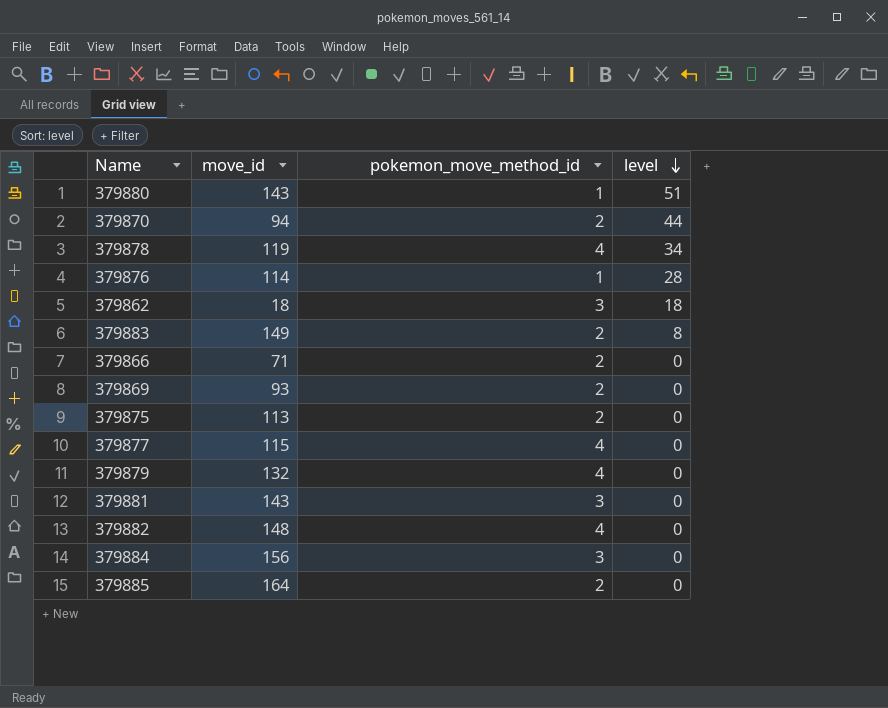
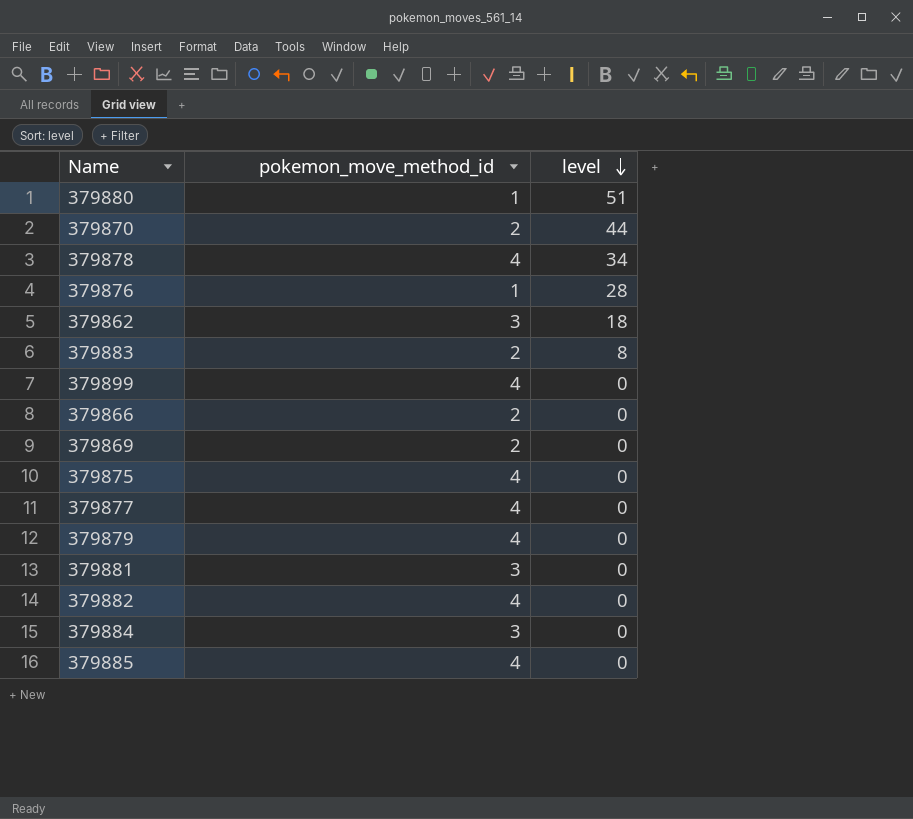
column move_id | position: 2 -> none
row 379899: none -> 4 | 0
379875 | pokemon_move_method_id: 2 -> 4
379885 | pokemon_move_method_id: 2 -> 4

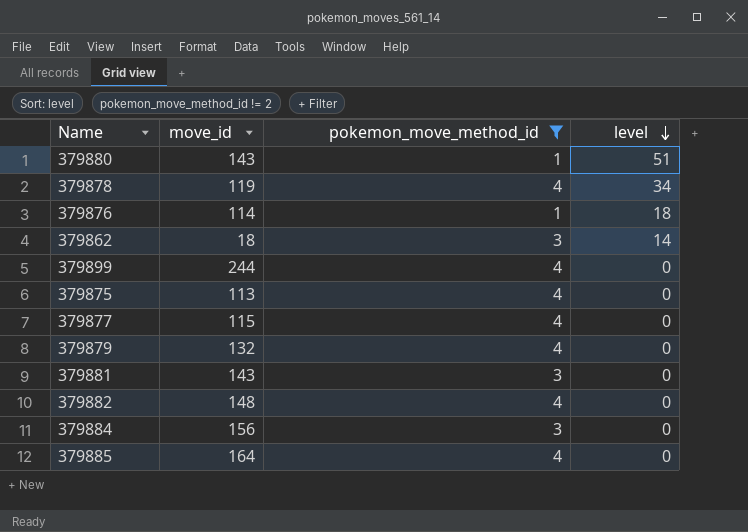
filter: none -> pokemon_move_method_id != 2
column move_id | position: none -> 2
379876 | level: 28 -> 18
379862 | level: 18 -> 14

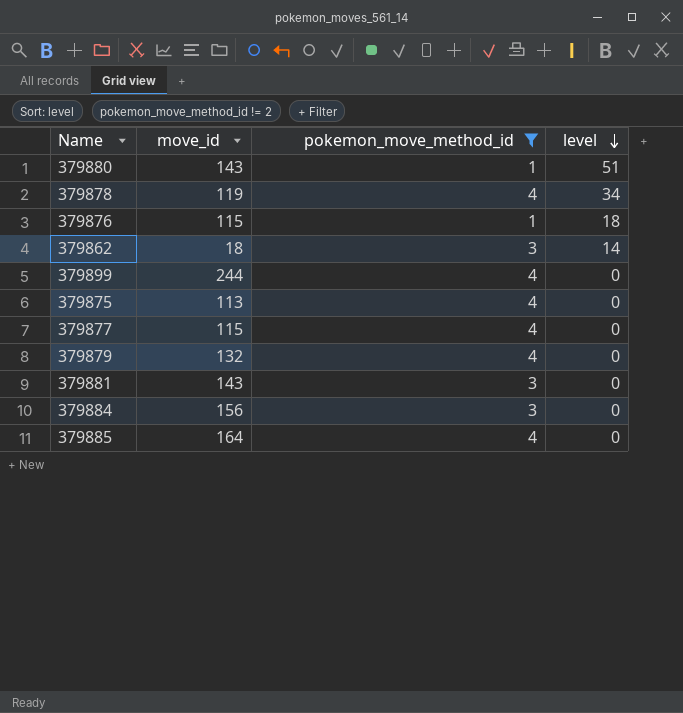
row 379882: 148 | 4 | 0 -> none
379876 | move_id: 114 -> 115

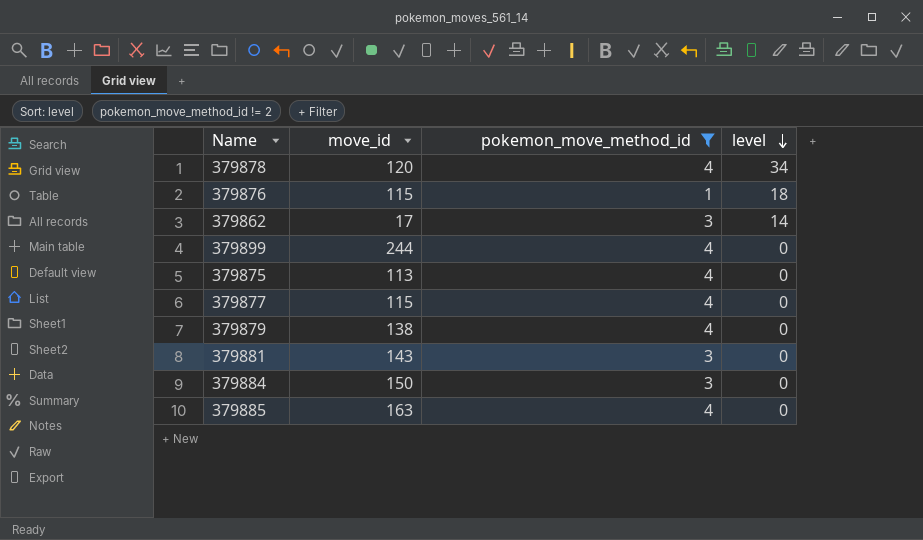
row 379880: 143 | 1 | 51 -> none
379878 | move_id: 119 -> 120
379862 | move_id: 18 -> 17
379879 | move_id: 132 -> 138
379884 | move_id: 156 -> 150
379885 | move_id: 164 -> 163

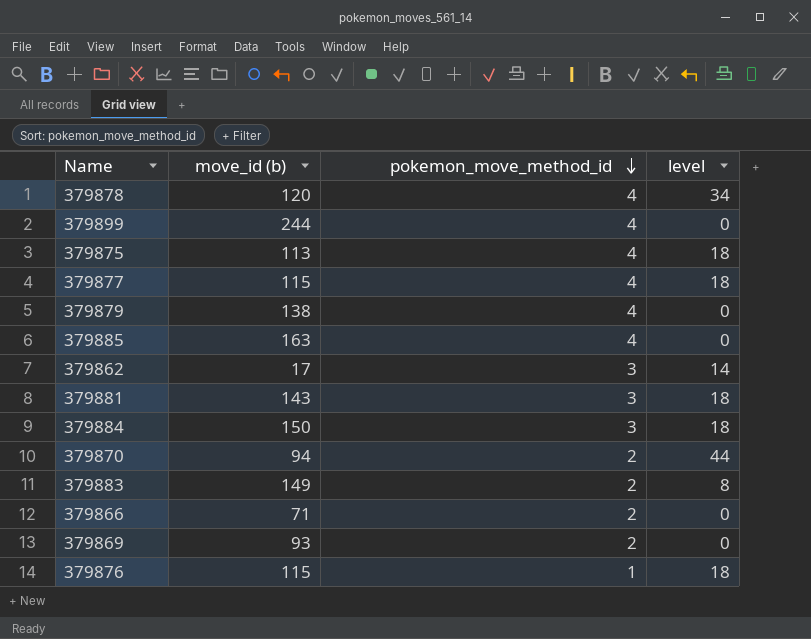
filter: pokemon_move_method_id != 2 -> none
row order: level descending -> pokemon_move_method_id descending
column name: move_id -> move_id (b)
379875 | level: 0 -> 18
379877 | level: 0 -> 18
379881 | level: 0 -> 18
379884 | level: 0 -> 18

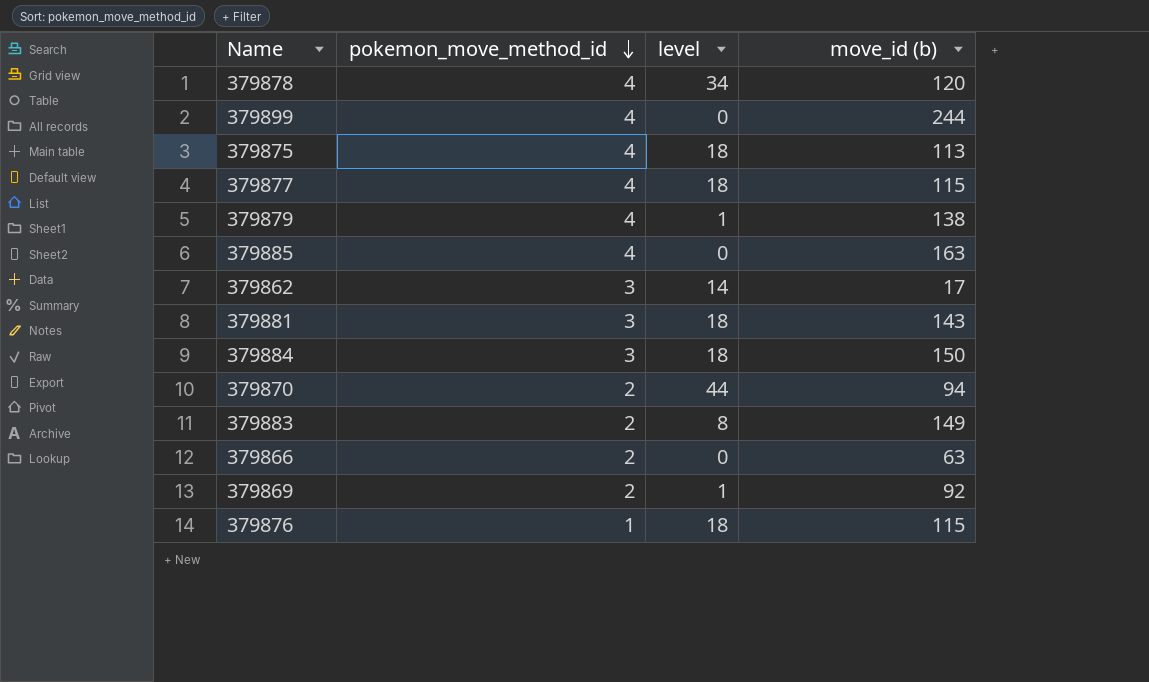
column move_id (b) | position: 2 -> 4
379879 | level: 0 -> 1
379866 | move_id (b): 71 -> 63
379869 | level: 0 -> 1
379869 | move_id (b): 93 -> 92

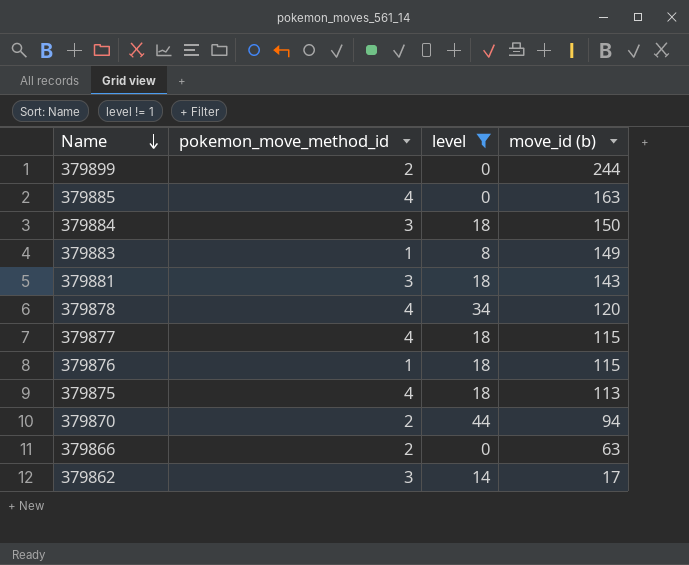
filter: none -> level != 1
row order: pokemon_move_method_id descending -> Name descending
379899 | pokemon_move_method_id: 4 -> 2
379883 | pokemon_move_method_id: 2 -> 1

